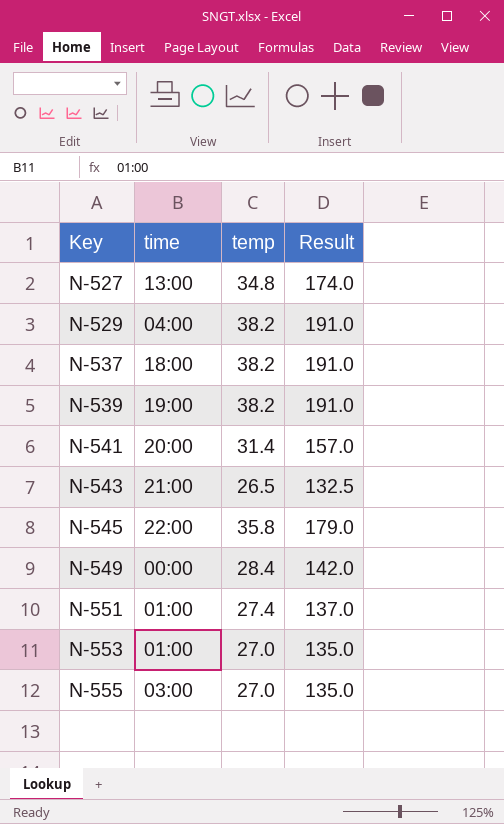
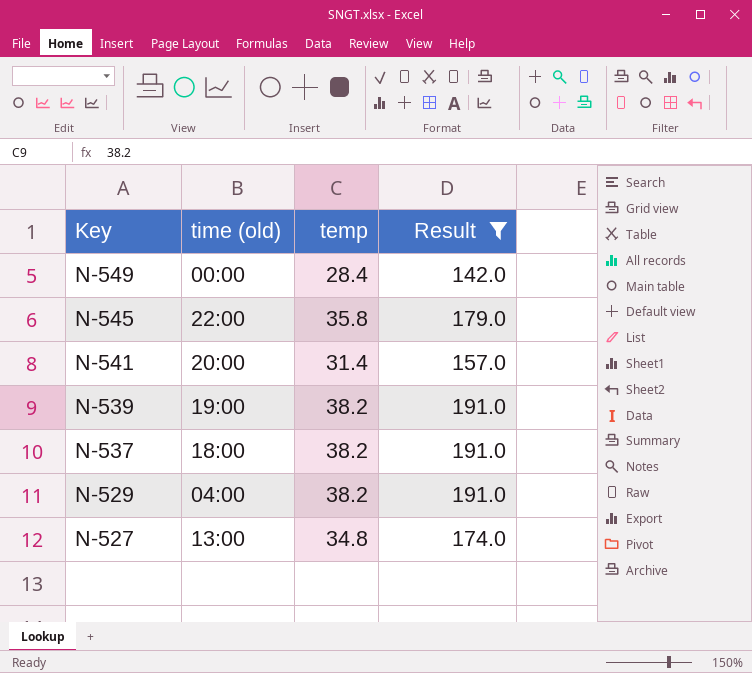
filter: none -> Result >= 142.0
row order: Key ascending -> Key descending
column name: time -> time (old)

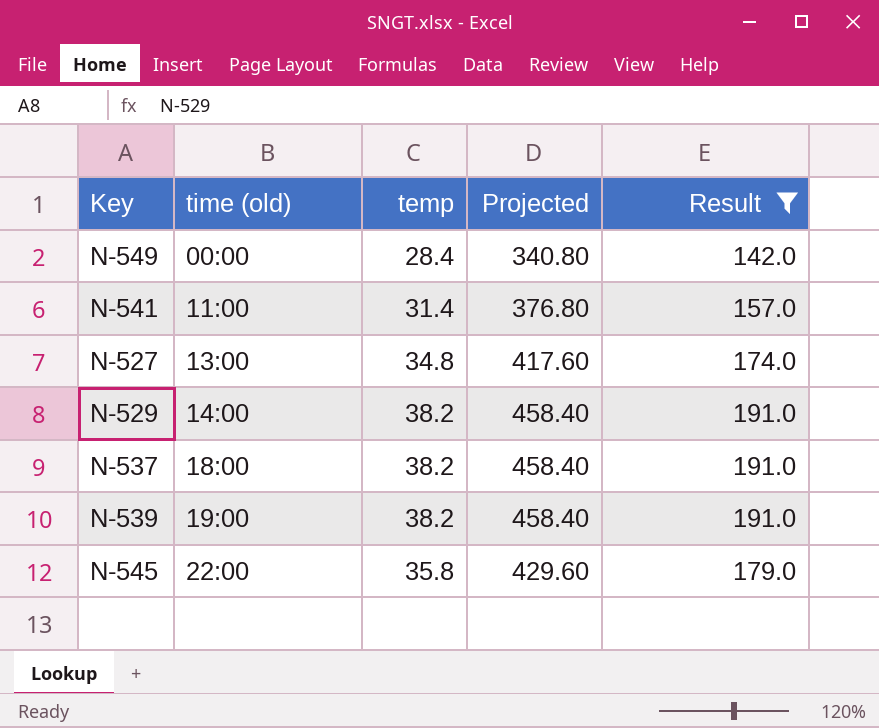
row order: Key descending -> time (old) ascending
column Projected | formula: none -> [temp] * 12
N-541 | time (old): 20:00 -> 11:00
N-529 | time (old): 04:00 -> 14:00

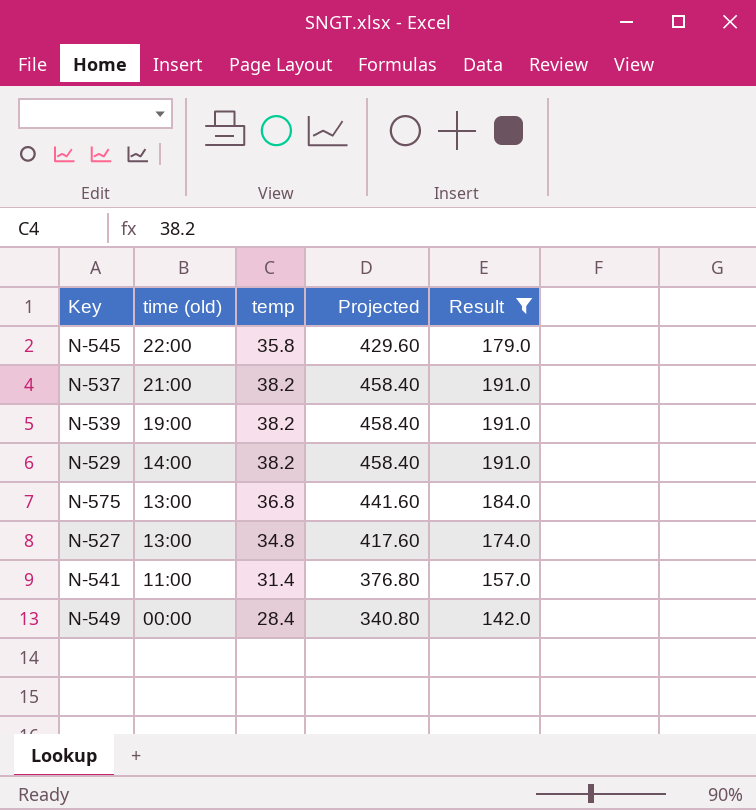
row order: time (old) ascending -> time (old) descending
N-537 | time (old): 18:00 -> 21:00
row N-575: none -> 13:00 | 36.8 | 441.60 | 184.0

